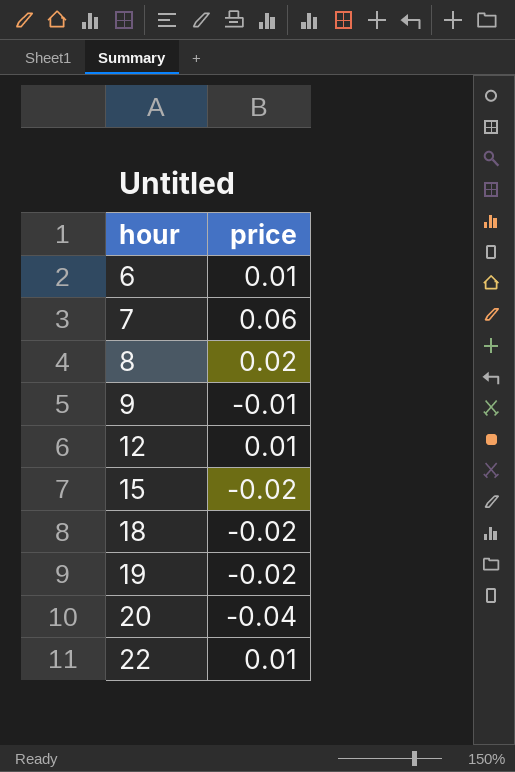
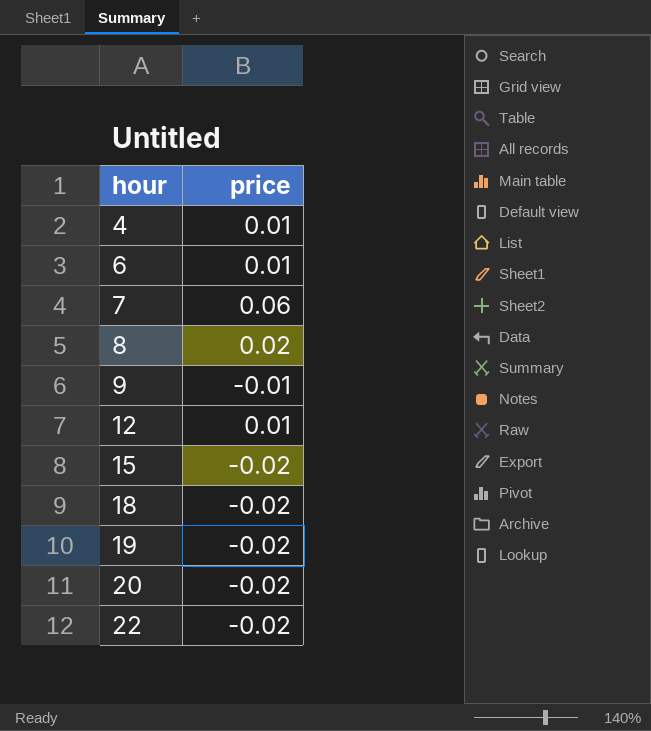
row 4: none -> 0.01
20 | price: -0.04 -> -0.02
22 | price: 0.01 -> -0.02

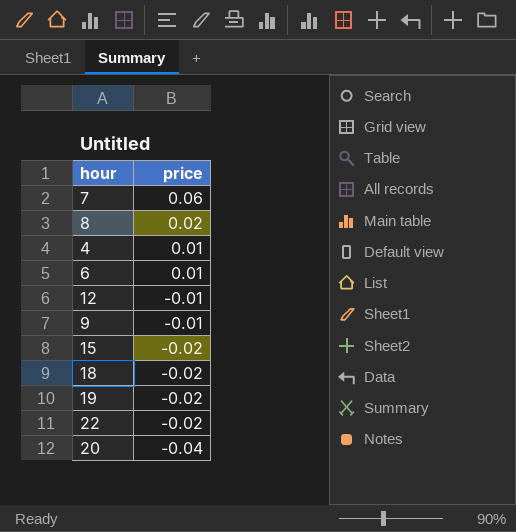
row order: hour ascending -> price descending
12 | price: 0.01 -> -0.01
20 | price: -0.02 -> -0.04

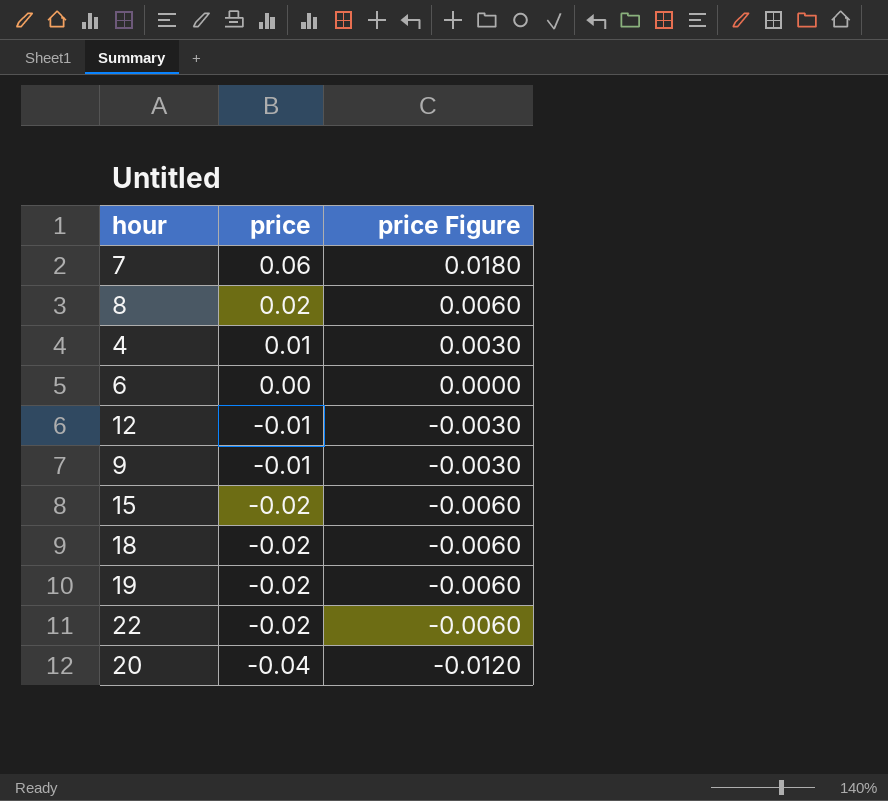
column price Figure | formula: none -> [price] * 0.3
6 | price: 0.01 -> 0.00

